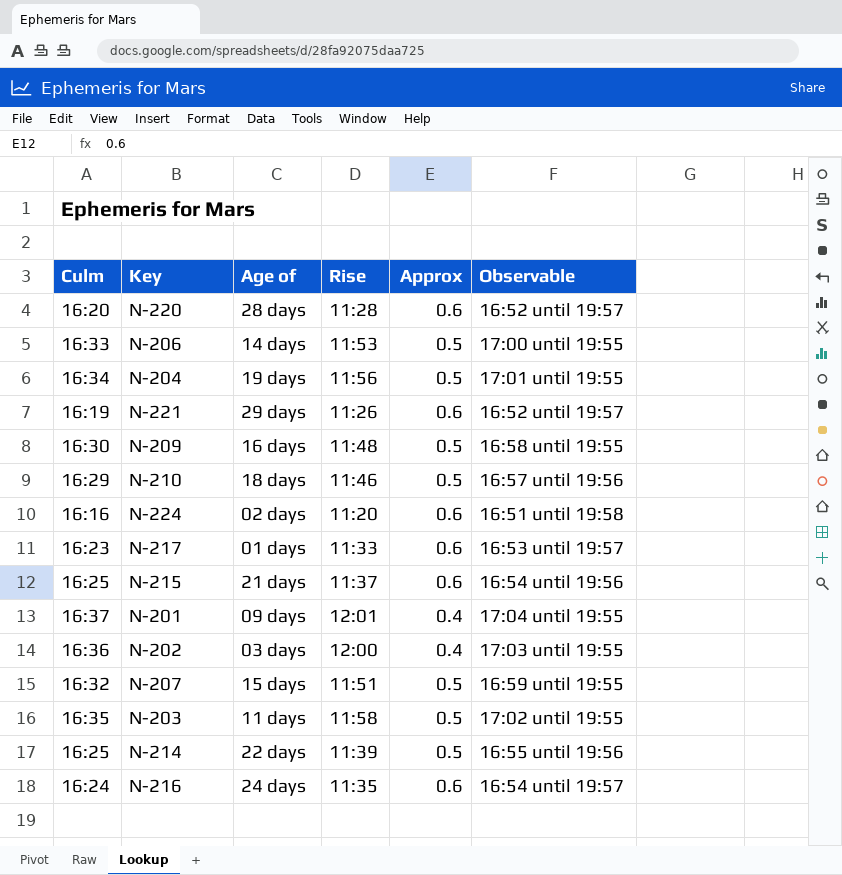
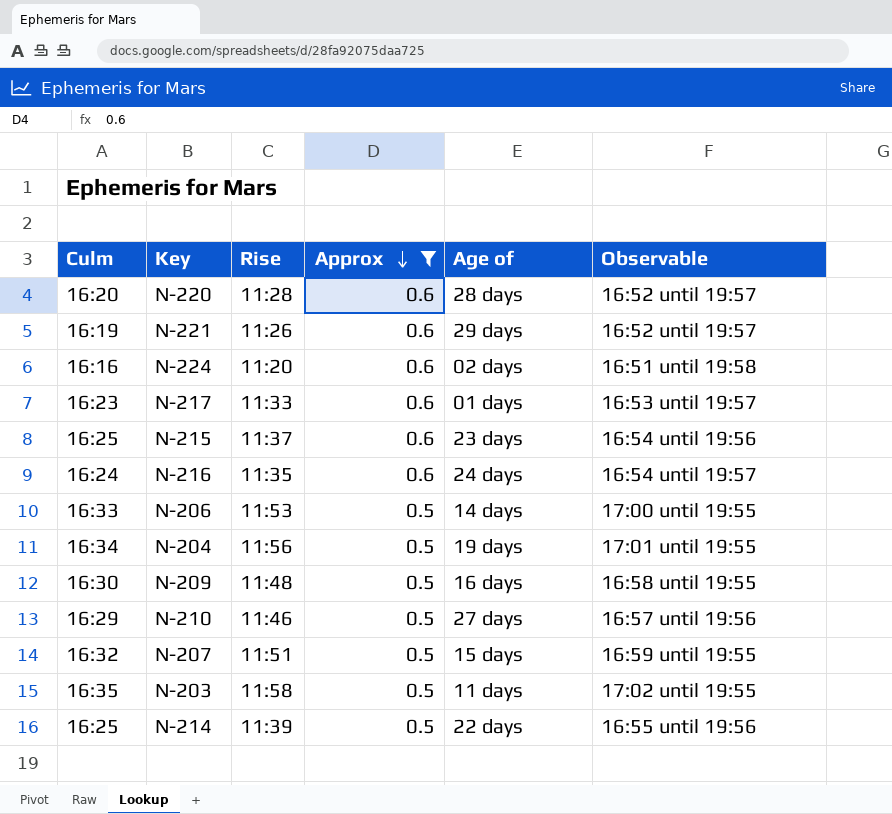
filter: none -> Approx != 0.4
row order: none -> Approx descending
column Age of | position: 3 -> 5
N-215 | Age of: 21 days -> 23 days
N-210 | Age of: 18 days -> 27 days

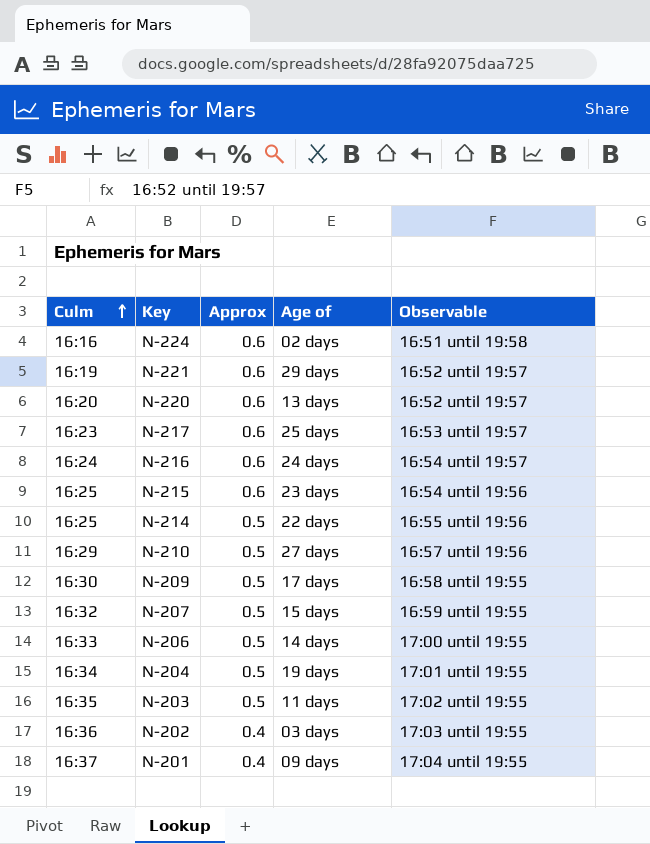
filter: Approx != 0.4 -> none
row order: Approx descending -> Culm ascending
column Rise | position: 3 -> none
N-220 | Age of: 28 days -> 13 days
N-217 | Age of: 01 days -> 25 days
N-209 | Age of: 16 days -> 17 days

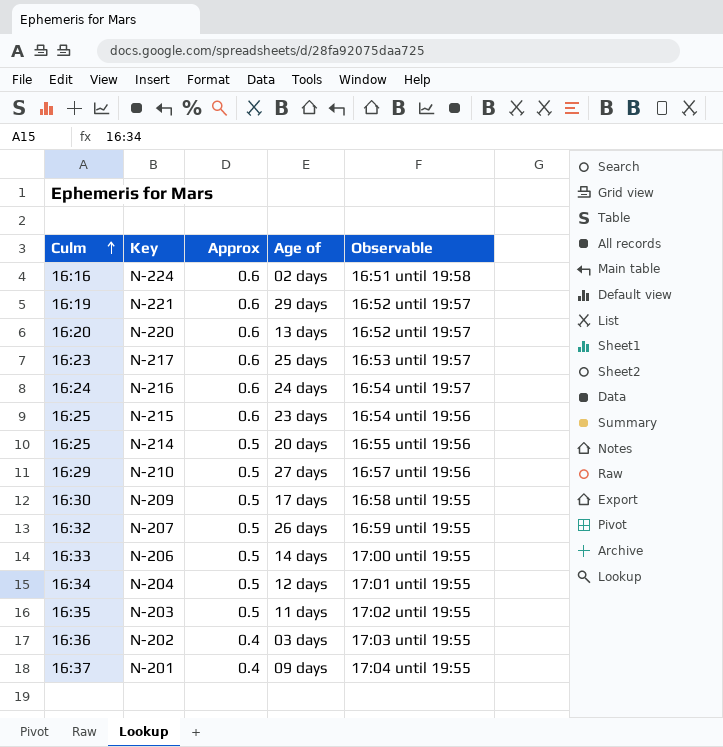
N-214 | Age of: 22 days -> 20 days
N-207 | Age of: 15 days -> 26 days
N-204 | Age of: 19 days -> 12 days

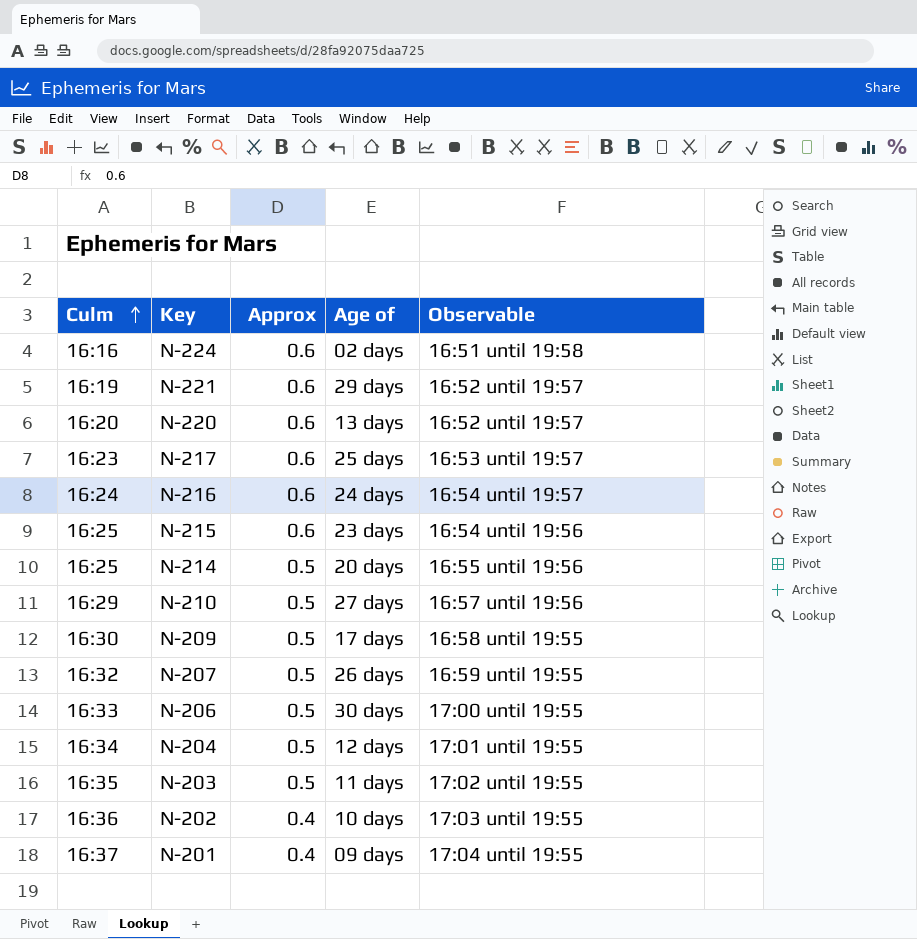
N-206 | Age of: 14 days -> 30 days
N-202 | Age of: 03 days -> 10 days

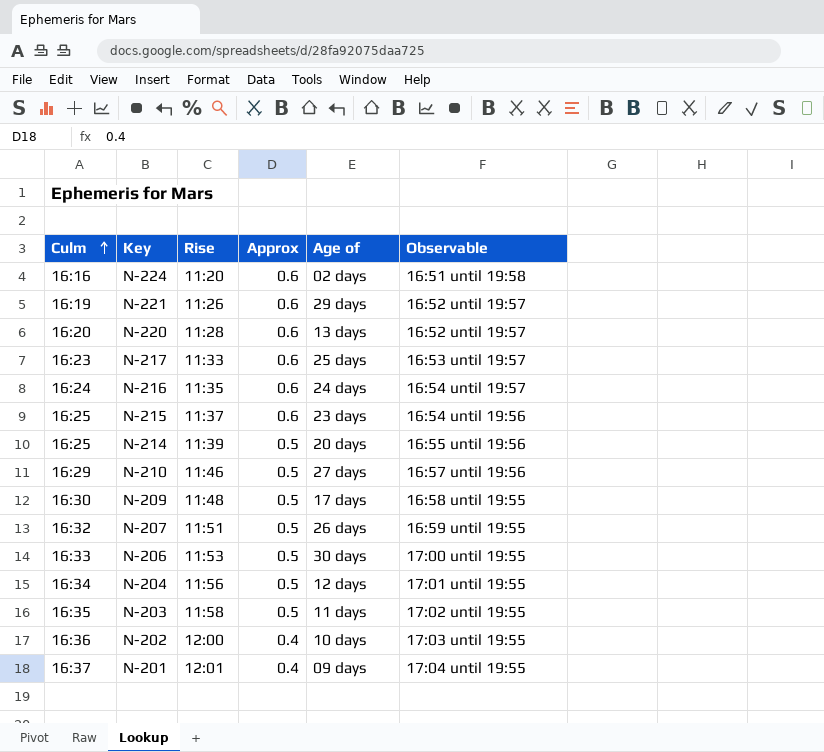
column Rise | position: none -> 3

